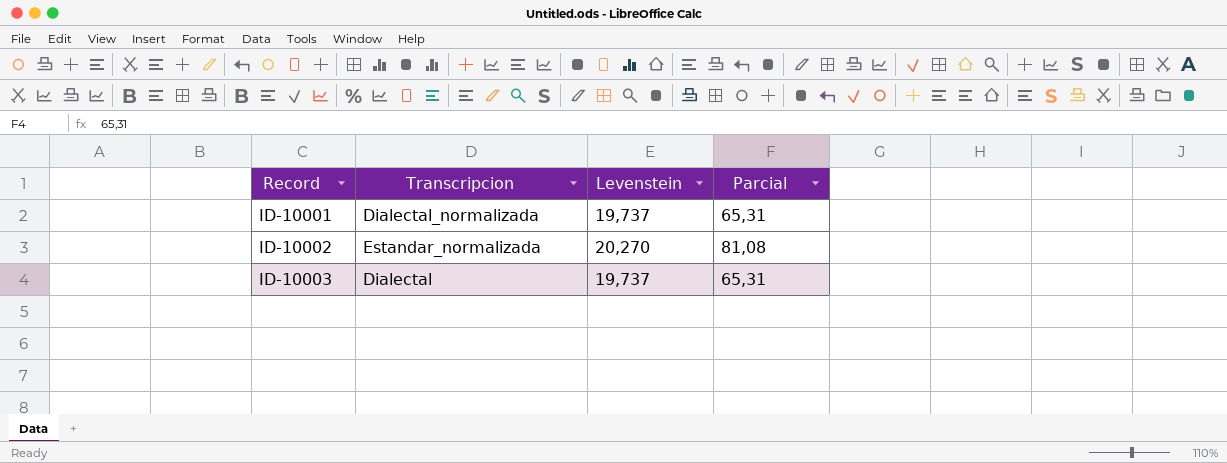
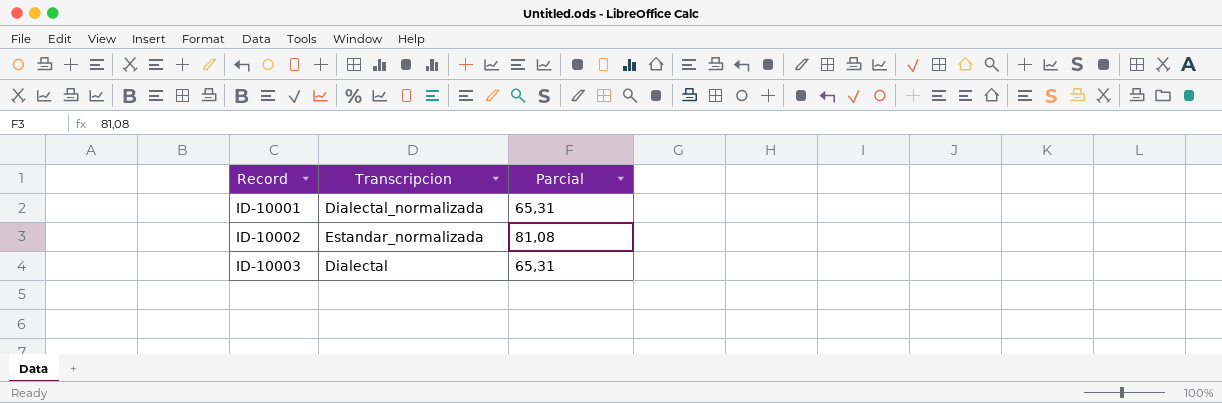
column Levenstein | position: 3 -> none

